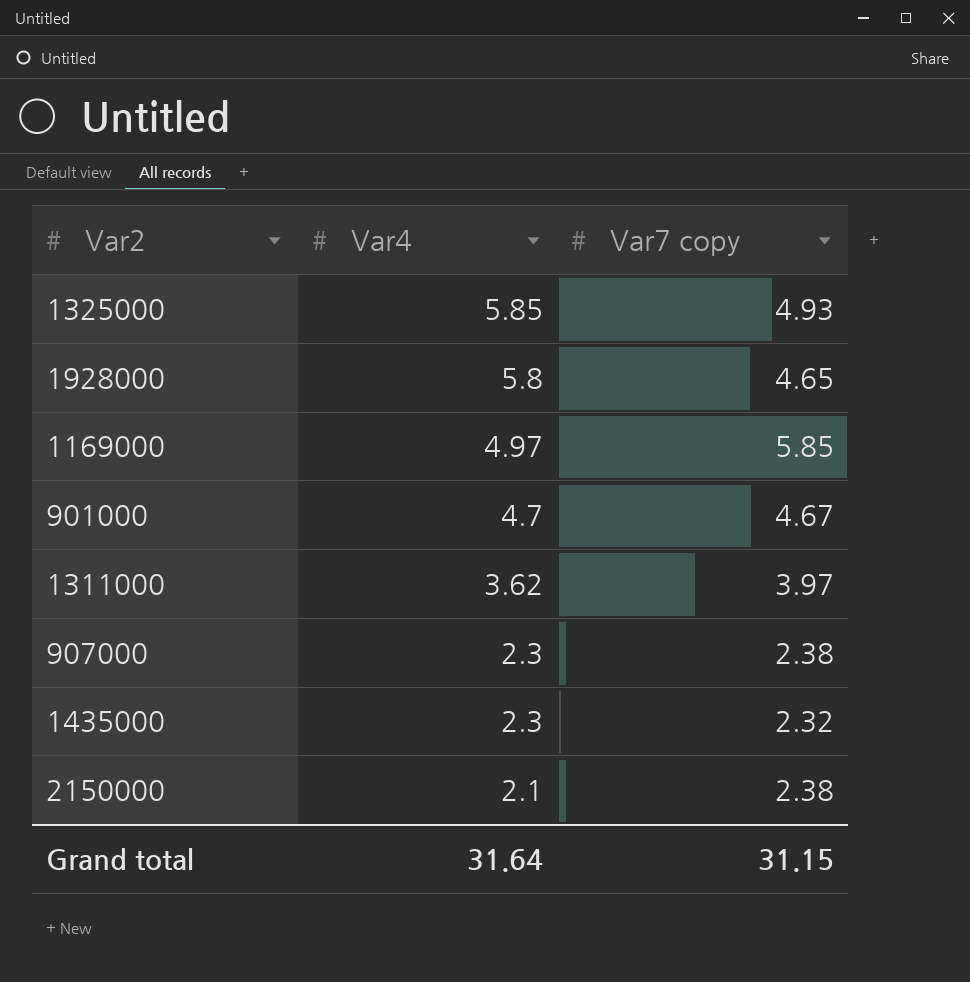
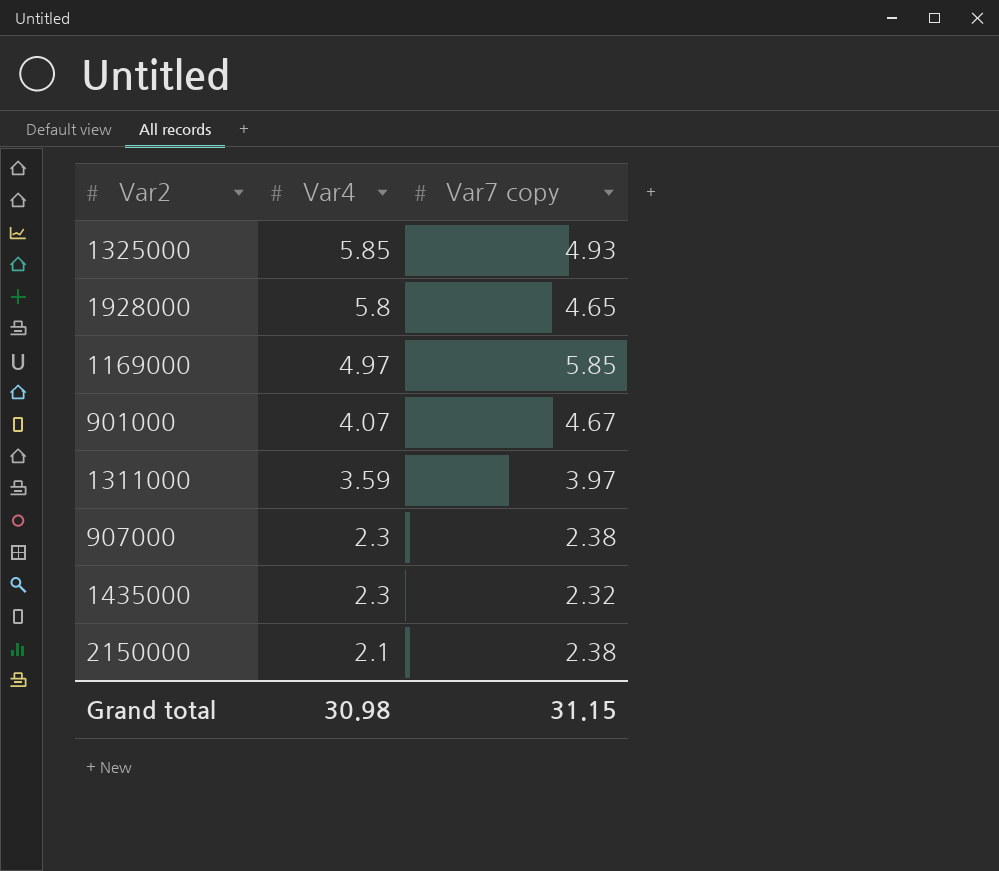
901000 | Var4: 4.7 -> 4.07
1311000 | Var4: 3.62 -> 3.59
Grand total | Var4: 31.64 -> 30.98

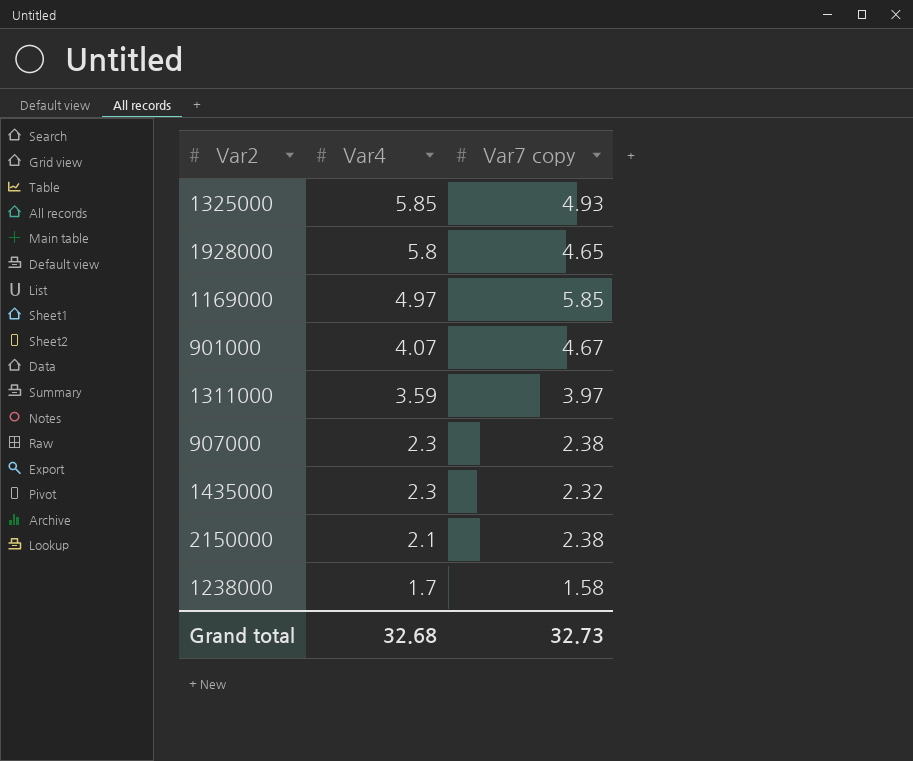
row 1238000: none -> 1.7 | 1.58
Grand total | Var4: 30.98 -> 32.68
Grand total | Var7 copy: 31.15 -> 32.73

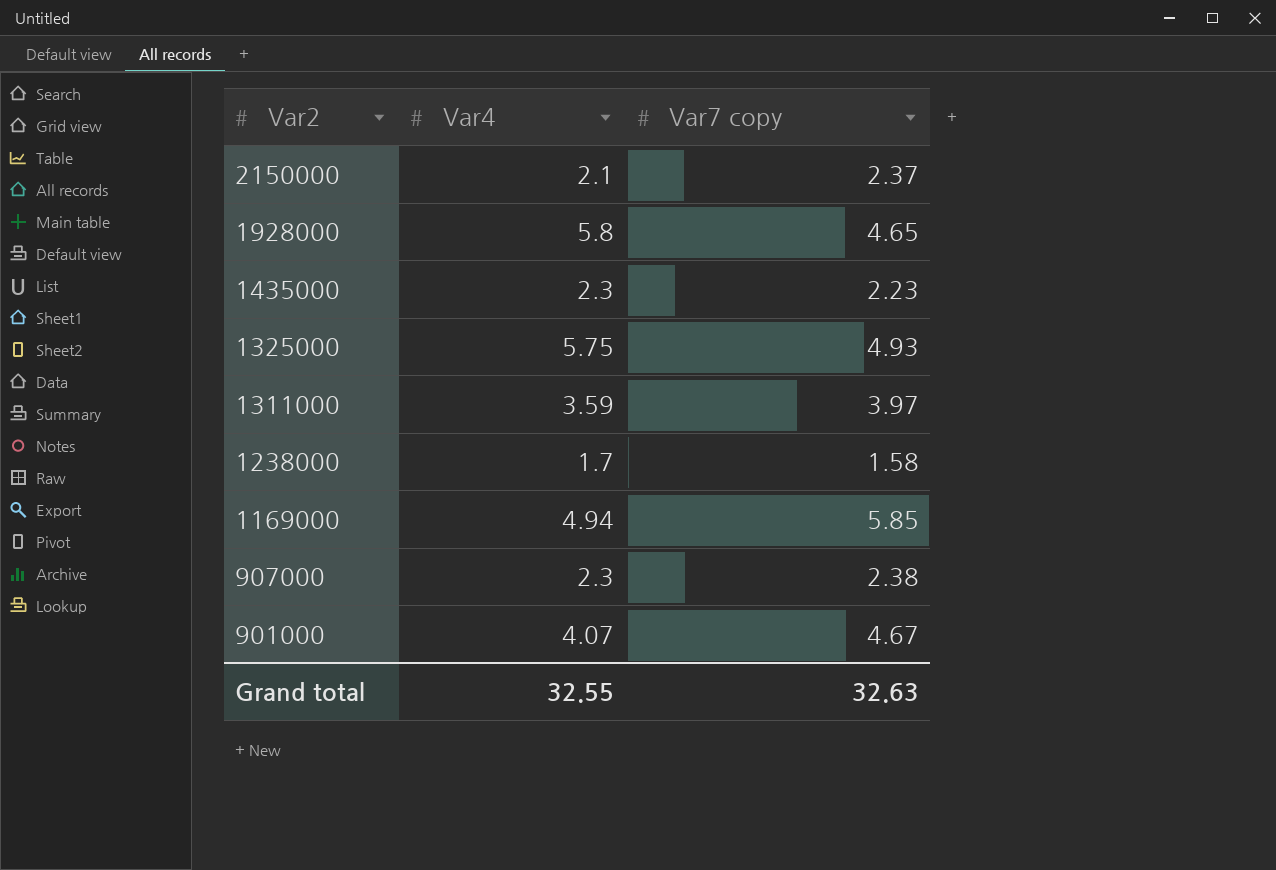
row order: Var4 descending -> Var2 descending
2150000 | Var7 copy: 2.38 -> 2.37
1435000 | Var7 copy: 2.32 -> 2.23
1325000 | Var4: 5.85 -> 5.75
1169000 | Var4: 4.97 -> 4.94
Grand total | Var4: 32.68 -> 32.55
Grand total | Var7 copy: 32.73 -> 32.63

